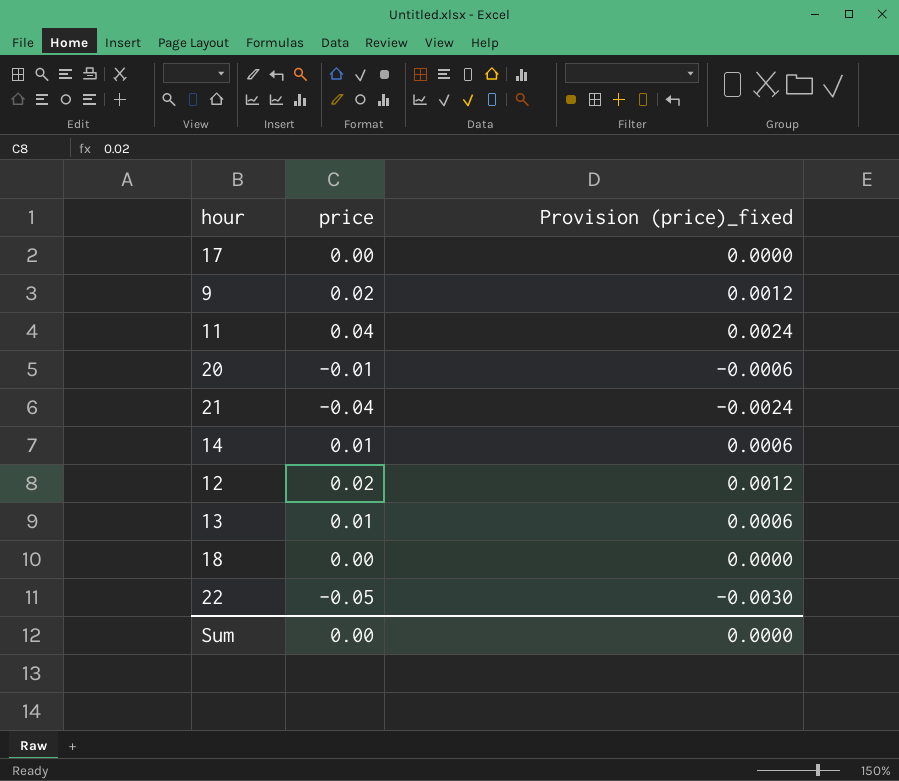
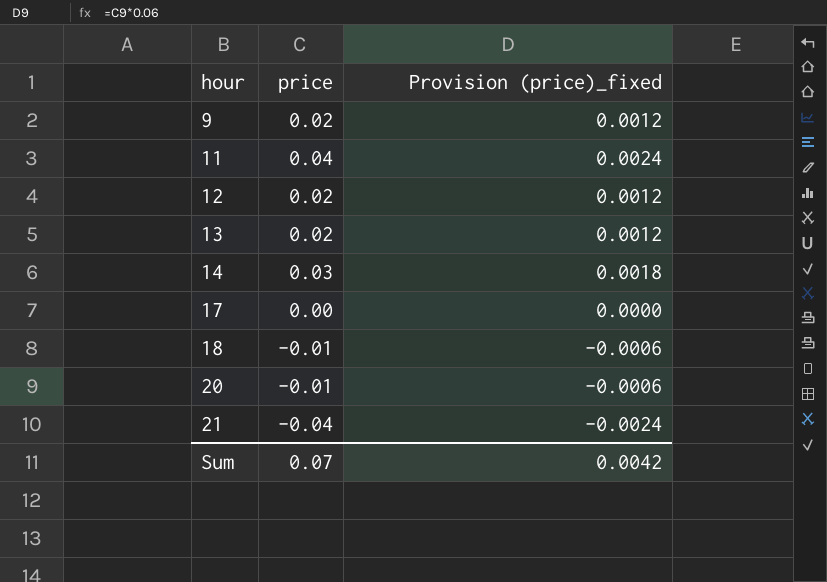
row order: none -> hour ascending
row 22: -0.05 | -0.0030 -> none
13 | price: 0.01 -> 0.02
13 | Provision (price)_fixed: 0.0006 -> 0.0012
14 | price: 0.01 -> 0.03
14 | Provision (price)_fixed: 0.0006 -> 0.0018
18 | price: 0.00 -> -0.01
18 | Provision (price)_fixed: 0.0000 -> -0.0006
Sum | price: 0.00 -> 0.07
Sum | Provision (price)_fixed: 0.0000 -> 0.0042

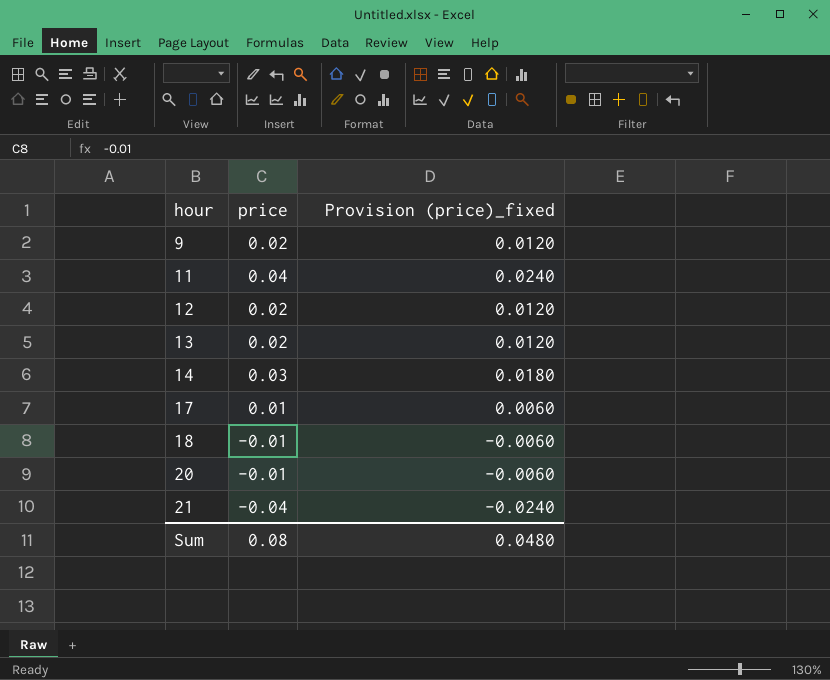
column Provision (price)_fixed | formula: [price] * 0.06 -> [price] * 0.6
17 | price: 0.00 -> 0.01
Sum | price: 0.07 -> 0.08
Sum | Provision (price)_fixed: 0.0042 -> 0.0480

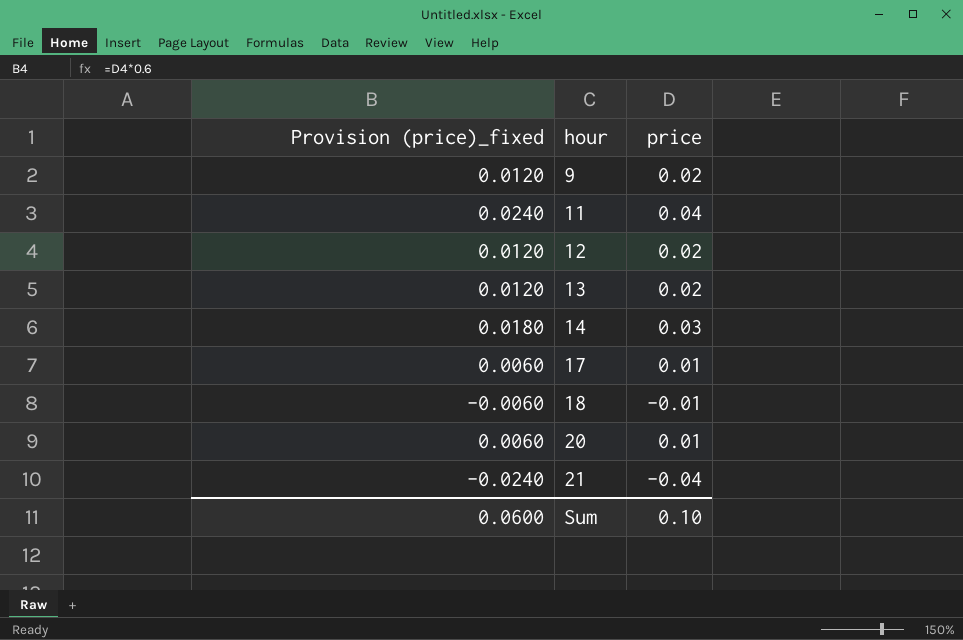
column Provision (price)_fixed | position: 3 -> 1
20 | Provision (price)_fixed: -0.0060 -> 0.0060
20 | price: -0.01 -> 0.01
Sum | Provision (price)_fixed: 0.0480 -> 0.0600
Sum | price: 0.08 -> 0.10

